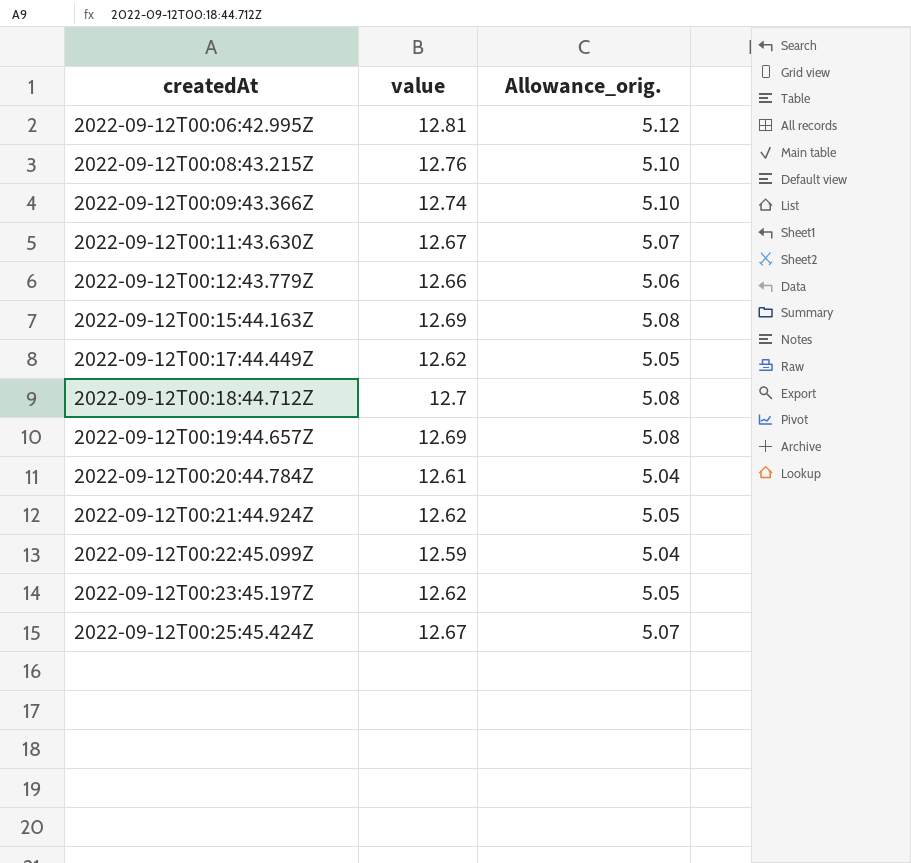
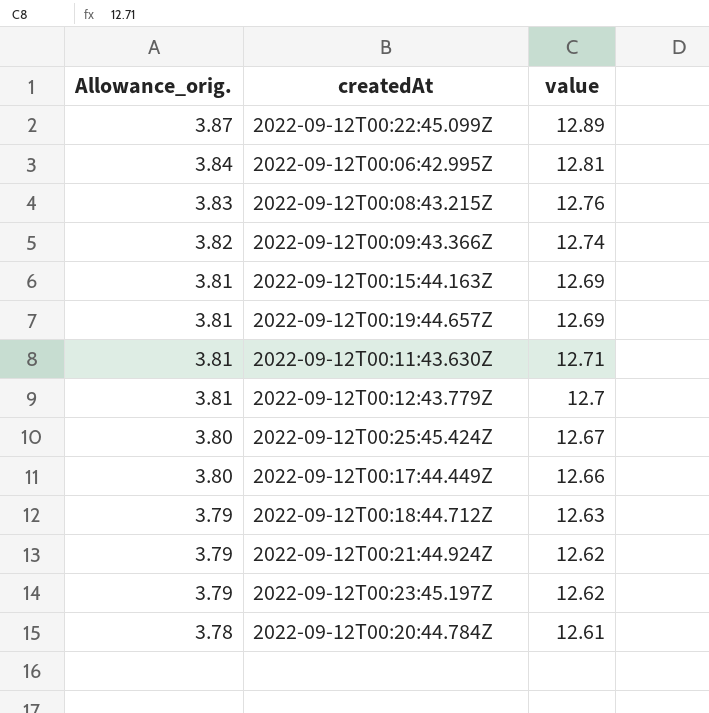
row order: createdAt ascending -> Allowance_orig. descending
column Allowance_orig. | formula: [value] * 0.4 -> [value] * 0.3
column Allowance_orig. | position: 3 -> 1
2022-09-12T00:22:45.099Z | value: 12.59 -> 12.89
2022-09-12T00:11:43.630Z | value: 12.67 -> 12.71
2022-09-12T00:12:43.779Z | value: 12.66 -> 12.7
2022-09-12T00:17:44.449Z | value: 12.62 -> 12.66
2022-09-12T00:18:44.712Z | value: 12.7 -> 12.63

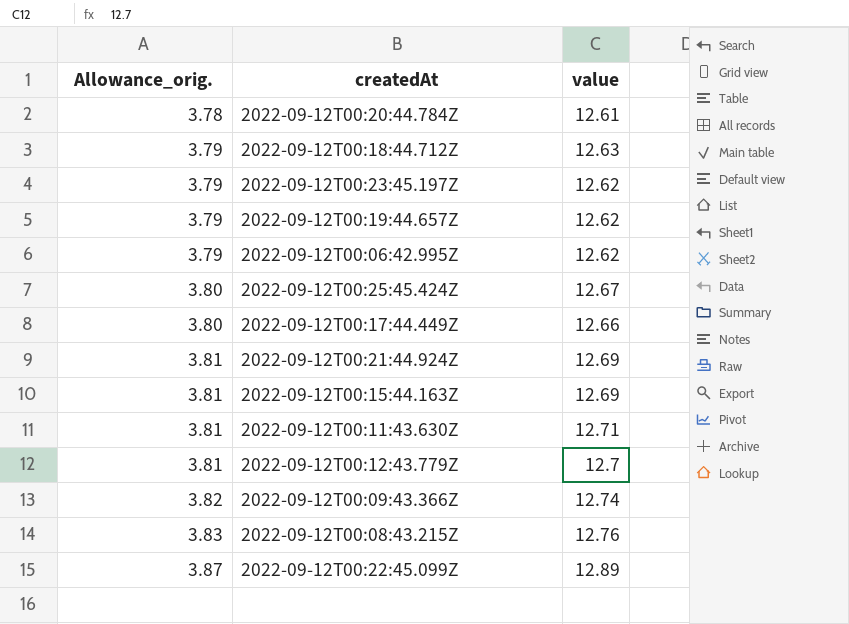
row order: Allowance_orig. descending -> Allowance_orig. ascending
2022-09-12T00:19:44.657Z | Allowance_orig.: 3.81 -> 3.79
2022-09-12T00:19:44.657Z | value: 12.69 -> 12.62
2022-09-12T00:06:42.995Z | Allowance_orig.: 3.84 -> 3.79
2022-09-12T00:06:42.995Z | value: 12.81 -> 12.62
2022-09-12T00:21:44.924Z | Allowance_orig.: 3.79 -> 3.81
2022-09-12T00:21:44.924Z | value: 12.62 -> 12.69

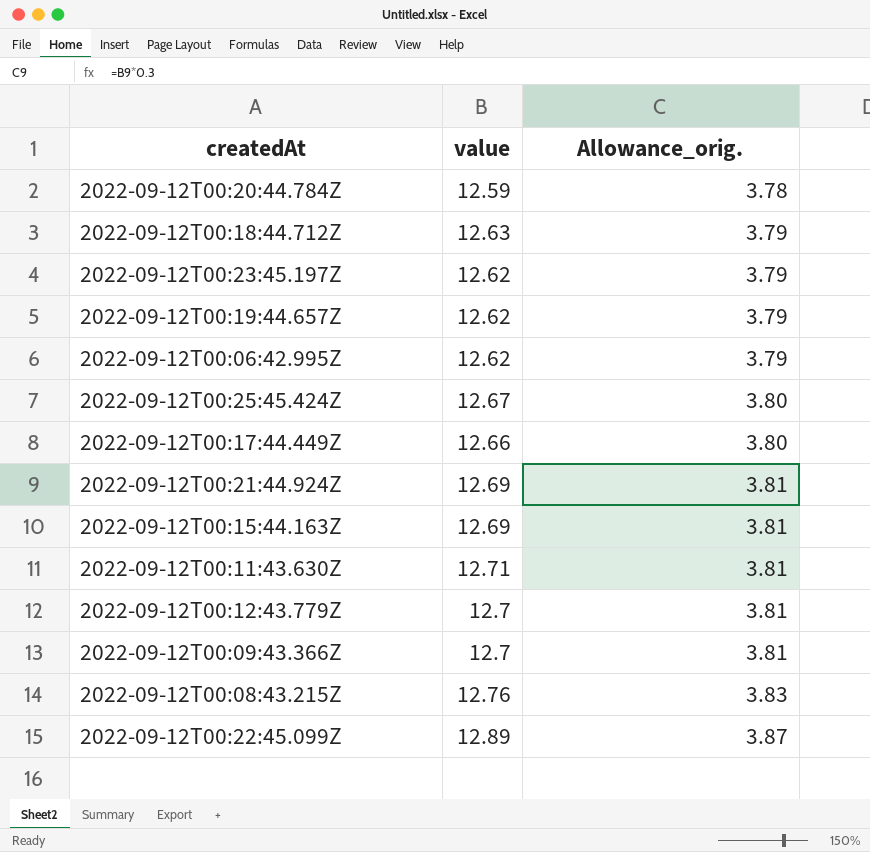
column Allowance_orig. | position: 1 -> 3
2022-09-12T00:20:44.784Z | value: 12.61 -> 12.59
2022-09-12T00:09:43.366Z | value: 12.74 -> 12.7
2022-09-12T00:09:43.366Z | Allowance_orig.: 3.82 -> 3.81

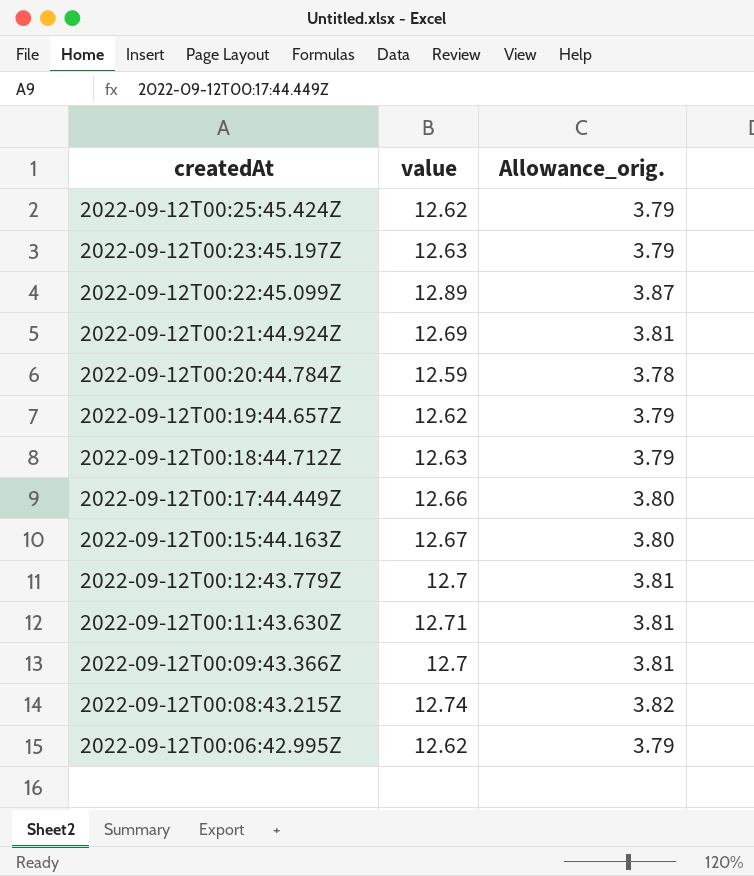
row order: Allowance_orig. ascending -> createdAt descending
2022-09-12T00:25:45.424Z | value: 12.67 -> 12.62
2022-09-12T00:25:45.424Z | Allowance_orig.: 3.80 -> 3.79
2022-09-12T00:23:45.197Z | value: 12.62 -> 12.63
2022-09-12T00:15:44.163Z | value: 12.69 -> 12.67
2022-09-12T00:15:44.163Z | Allowance_orig.: 3.81 -> 3.80
2022-09-12T00:08:43.215Z | value: 12.76 -> 12.74
2022-09-12T00:08:43.215Z | Allowance_orig.: 3.83 -> 3.82

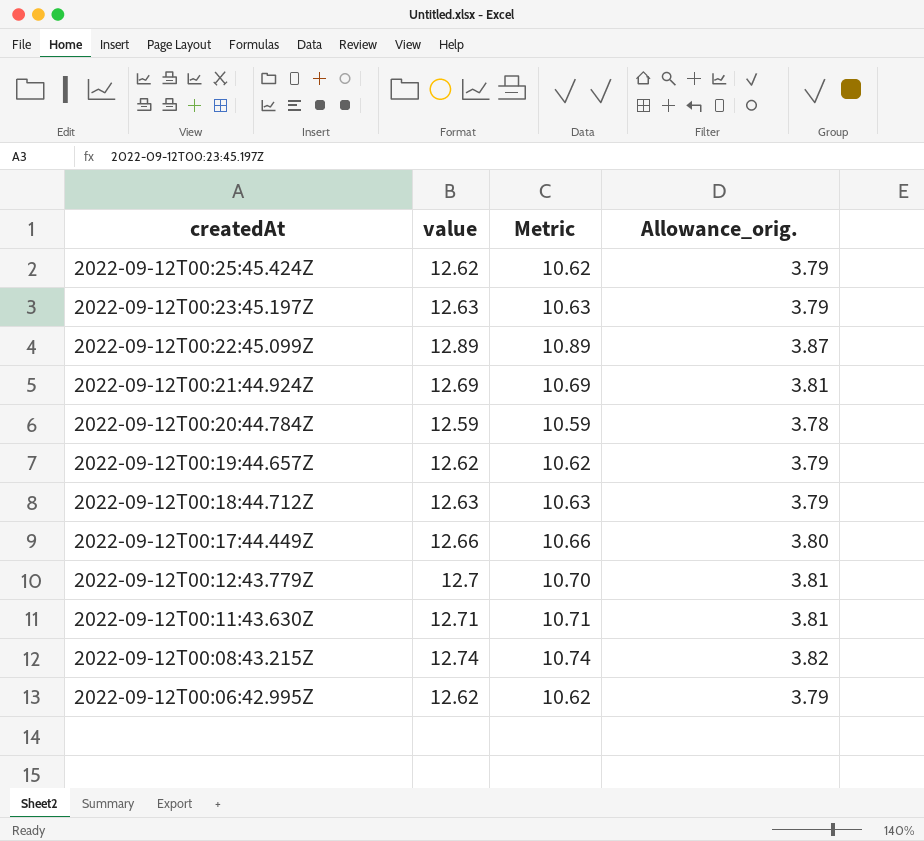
column Metric | formula: none -> [value] - 2
row 2022-09-12T00:15:44.163Z: 12.67 | 3.80 -> none
row 2022-09-12T00:09:43.366Z: 12.7 | 3.81 -> none

